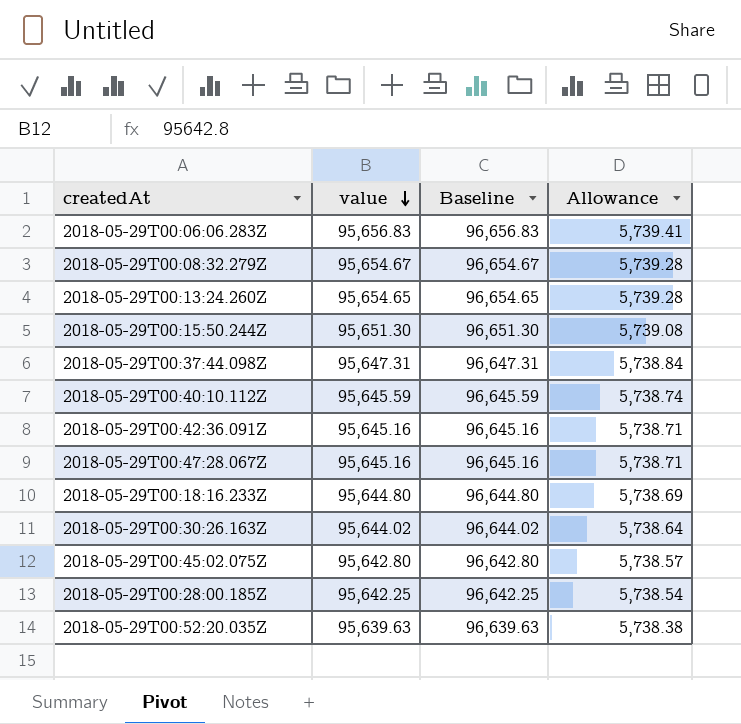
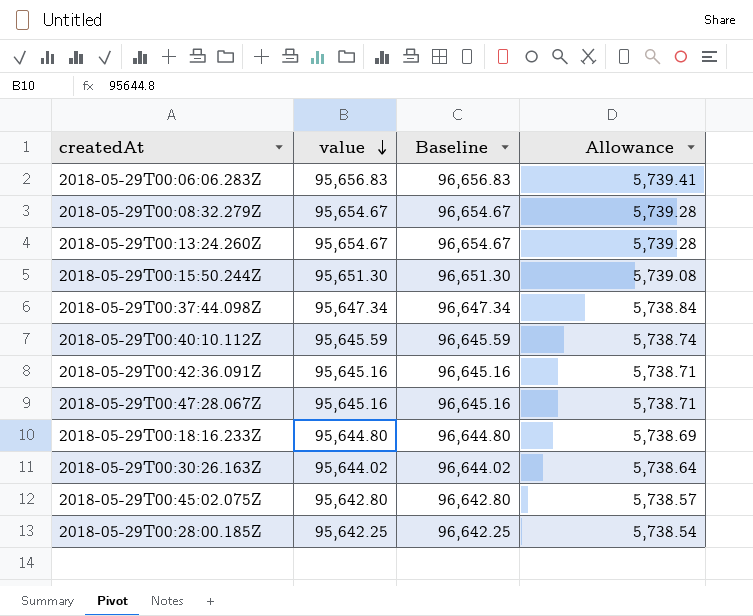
row 2018-05-29T00:52:20.035Z: 95,639.63 | 96,639.63 | 5,738.38 -> none
2018-05-29T00:13:24.260Z | value: 95,654.65 -> 95,654.67
2018-05-29T00:13:24.260Z | Baseline: 96,654.65 -> 96,654.67
2018-05-29T00:37:44.098Z | value: 95,647.31 -> 95,647.34
2018-05-29T00:37:44.098Z | Baseline: 96,647.31 -> 96,647.34

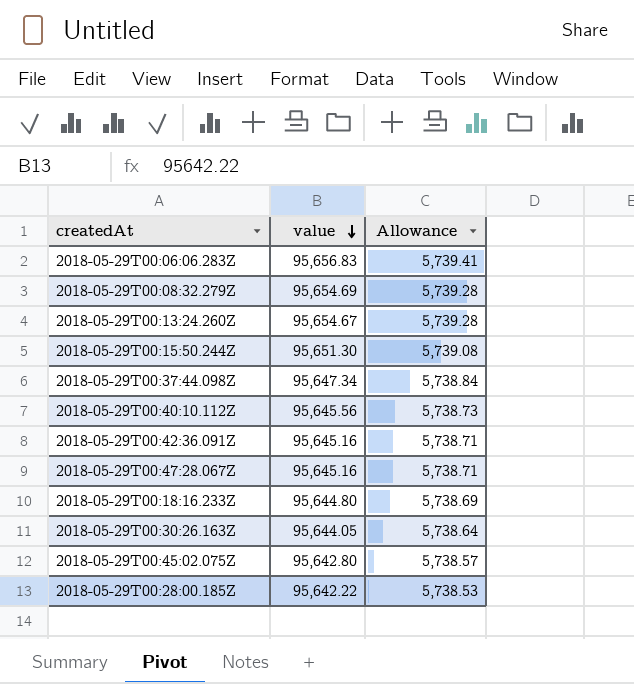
column Baseline | formula: [value] + 1000 -> none
2018-05-29T00:08:32.279Z | value: 95,654.67 -> 95,654.69
2018-05-29T00:40:10.112Z | value: 95,645.59 -> 95,645.56
2018-05-29T00:40:10.112Z | Allowance: 5,738.74 -> 5,738.73
2018-05-29T00:30:26.163Z | value: 95,644.02 -> 95,644.05
2018-05-29T00:28:00.185Z | value: 95,642.25 -> 95,642.22
2018-05-29T00:28:00.185Z | Allowance: 5,738.54 -> 5,738.53

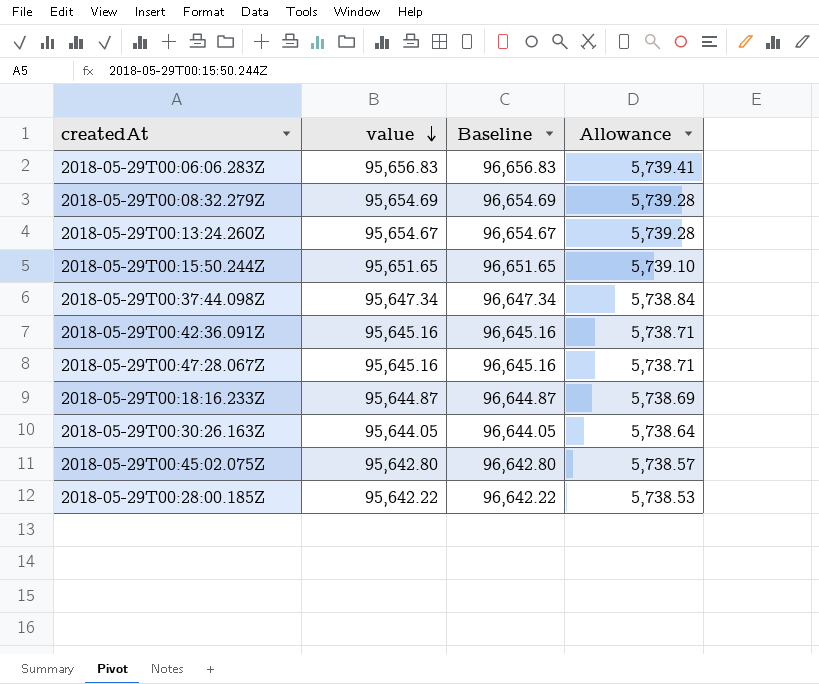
column Baseline | formula: none -> [value] + 1000
row 2018-05-29T00:40:10.112Z: 95,645.56 | 5,738.73 -> none
2018-05-29T00:15:50.244Z | value: 95,651.30 -> 95,651.65
2018-05-29T00:15:50.244Z | Allowance: 5,739.08 -> 5,739.10
2018-05-29T00:18:16.233Z | value: 95,644.80 -> 95,644.87

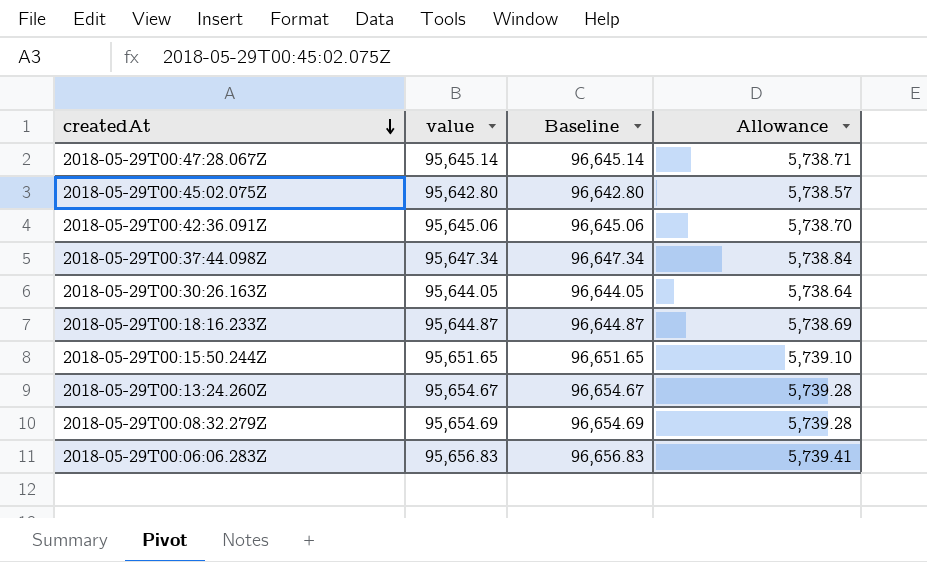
row order: value descending -> createdAt descending
row 2018-05-29T00:28:00.185Z: 95,642.22 | 96,642.22 | 5,738.53 -> none
2018-05-29T00:47:28.067Z | value: 95,645.16 -> 95,645.14
2018-05-29T00:47:28.067Z | Baseline: 96,645.16 -> 96,645.14
2018-05-29T00:42:36.091Z | value: 95,645.16 -> 95,645.06
2018-05-29T00:42:36.091Z | Baseline: 96,645.16 -> 96,645.06
2018-05-29T00:42:36.091Z | Allowance: 5,738.71 -> 5,738.70

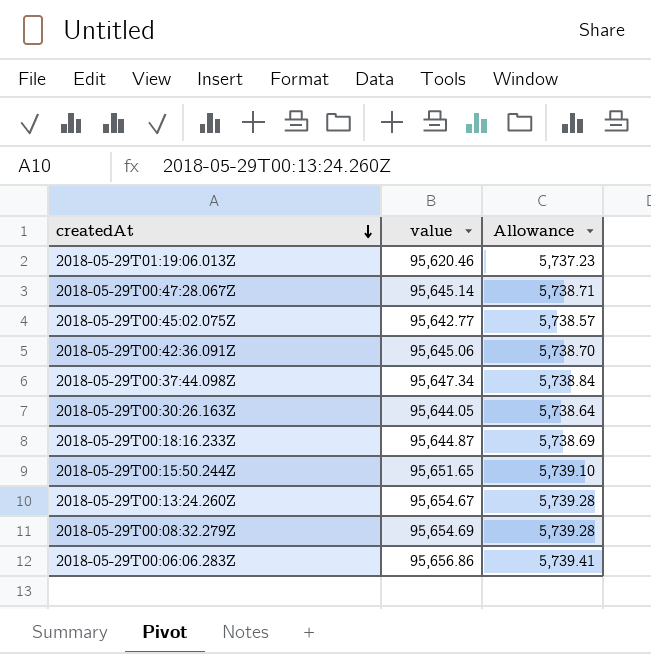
column Baseline | formula: [value] + 1000 -> none
row 2018-05-29T01:19:06.013Z: none -> 95,620.46 | 5,737.23
2018-05-29T00:45:02.075Z | value: 95,642.80 -> 95,642.77
2018-05-29T00:06:06.283Z | value: 95,656.83 -> 95,656.86

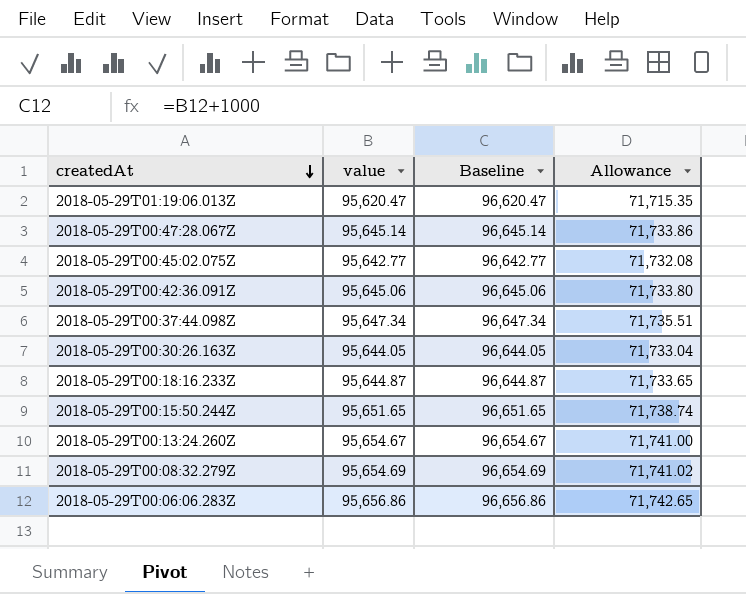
column Baseline | formula: none -> [value] + 1000
column Allowance | formula: [value] * 0.06 -> [value] * 0.75
2018-05-29T01:19:06.013Z | value: 95,620.46 -> 95,620.47

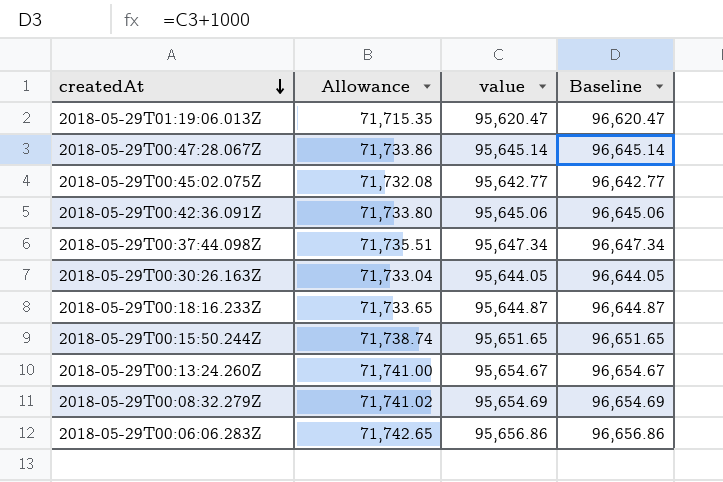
column Allowance | position: 4 -> 2

